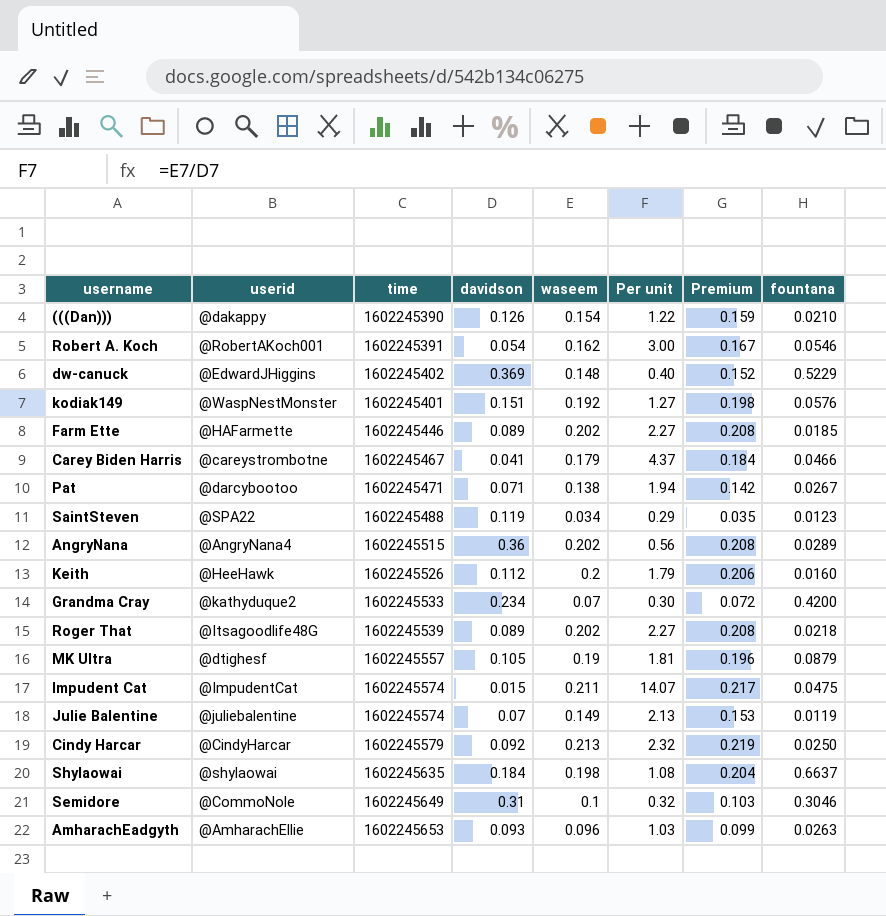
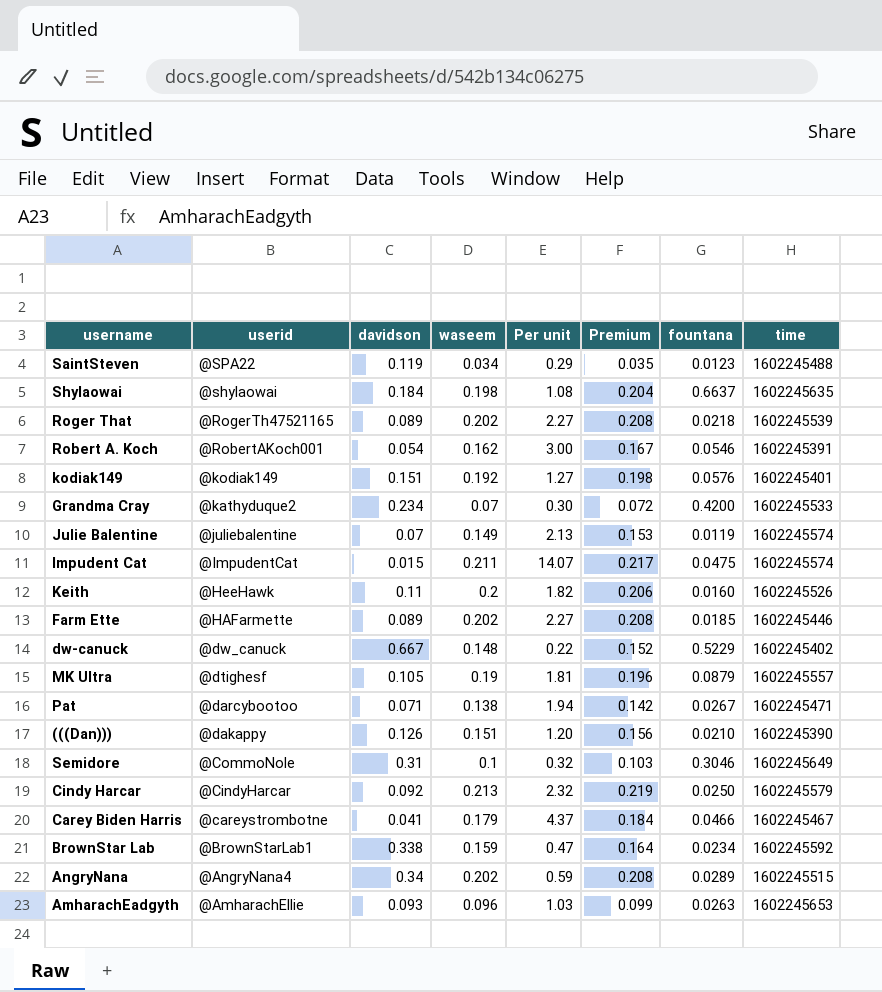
row order: none -> userid descending
column time | position: 3 -> 8
Roger That | userid: @Itsagoodlife48G -> @RogerTh47521165
kodiak149 | userid: @WaspNestMonster -> @kodiak149
Keith | davidson: 0.112 -> 0.11
Keith | Per unit: 1.79 -> 1.82
dw-canuck | userid: @EdwardJHiggins -> @dw_canuck
dw-canuck | davidson: 0.369 -> 0.667
dw-canuck | Per unit: 0.40 -> 0.22
(((Dan))) | waseem: 0.154 -> 0.151
(((Dan))) | Per unit: 1.22 -> 1.20
(((Dan))) | Premium: 0.159 -> 0.156
row BrownStar Lab: none -> @BrownStarLab1 | 0.338 | 0.159 | 0.47 | 0.164 | 0.0234 | 1602245592
AngryNana | davidson: 0.36 -> 0.34
AngryNana | Per unit: 0.56 -> 0.59

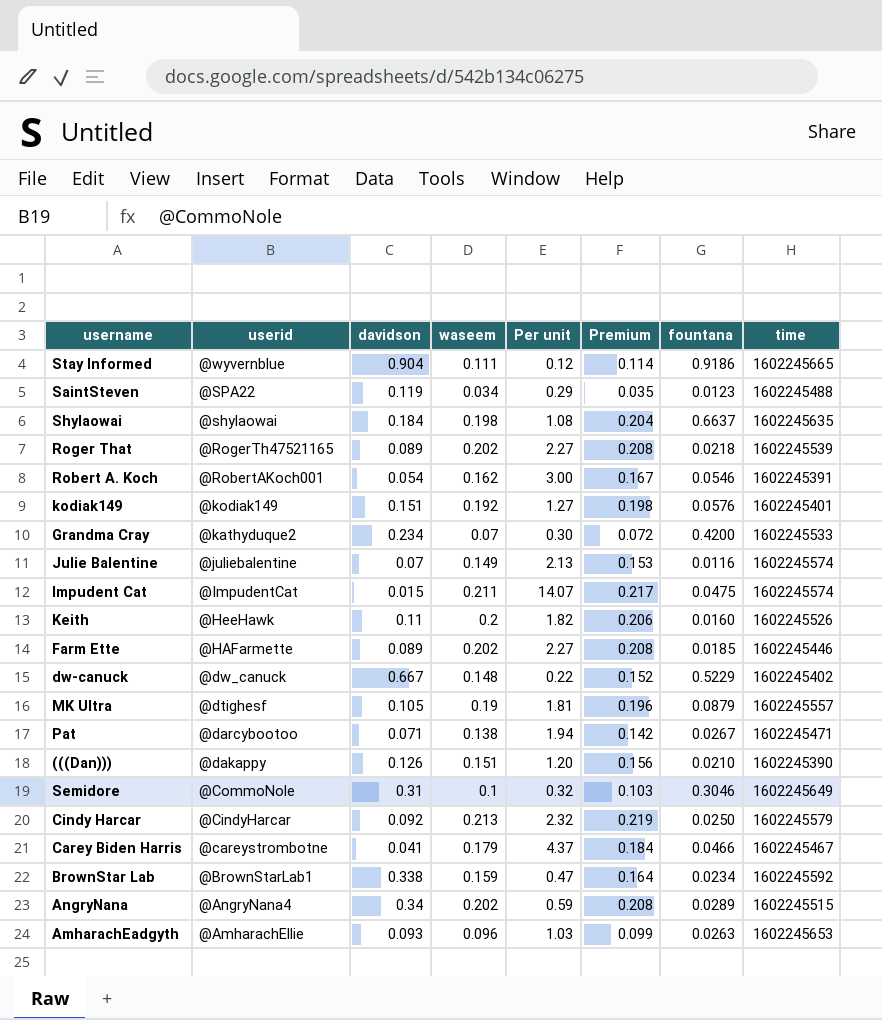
row Stay Informed: none -> @wyvernblue | 0.904 | 0.111 | 0.12 | 0.114 | 0.9186 | 1602245665
Julie Balentine | fountana: 0.0119 -> 0.0116

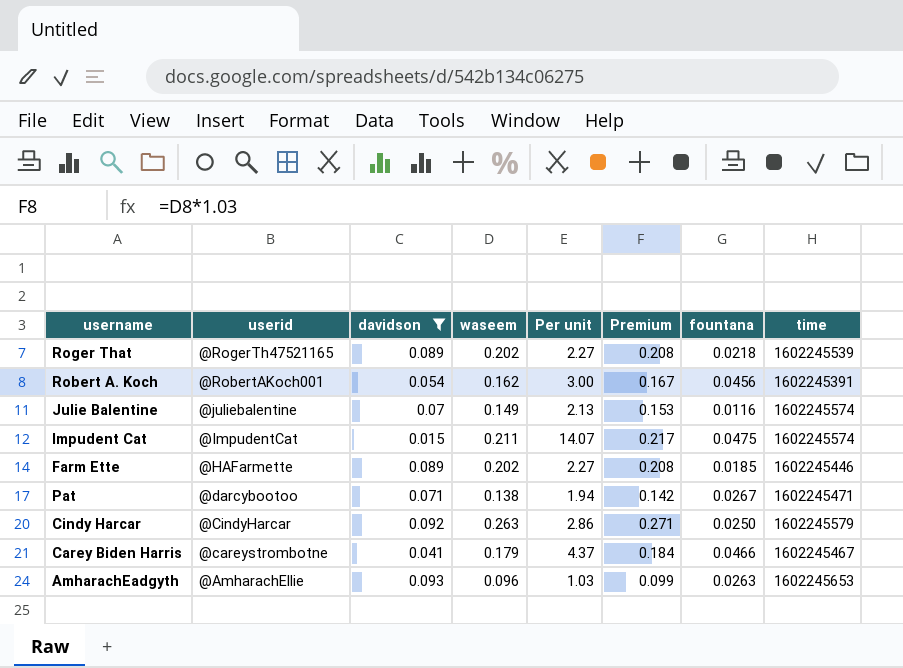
filter: none -> davidson <= 0.093
Robert A. Koch | fountana: 0.0546 -> 0.0456
Cindy Harcar | waseem: 0.213 -> 0.263
Cindy Harcar | Per unit: 2.32 -> 2.86
Cindy Harcar | Premium: 0.219 -> 0.271

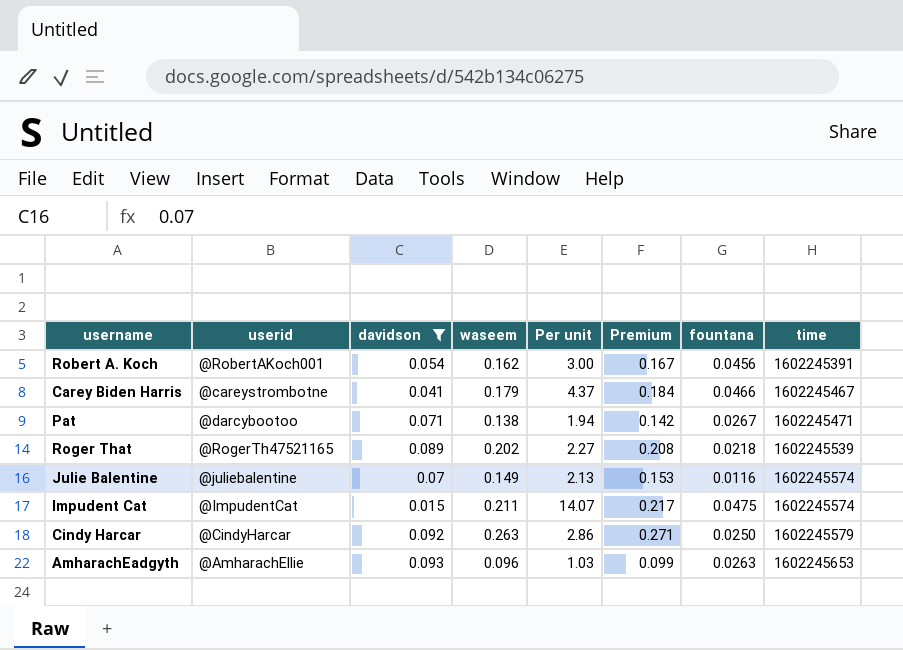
row order: userid descending -> time ascending
row Farm Ette: @HAFarmette | 0.089 | 0.202 | 2.27 | 0.208 | 0.0185 | 1602245446 -> none

